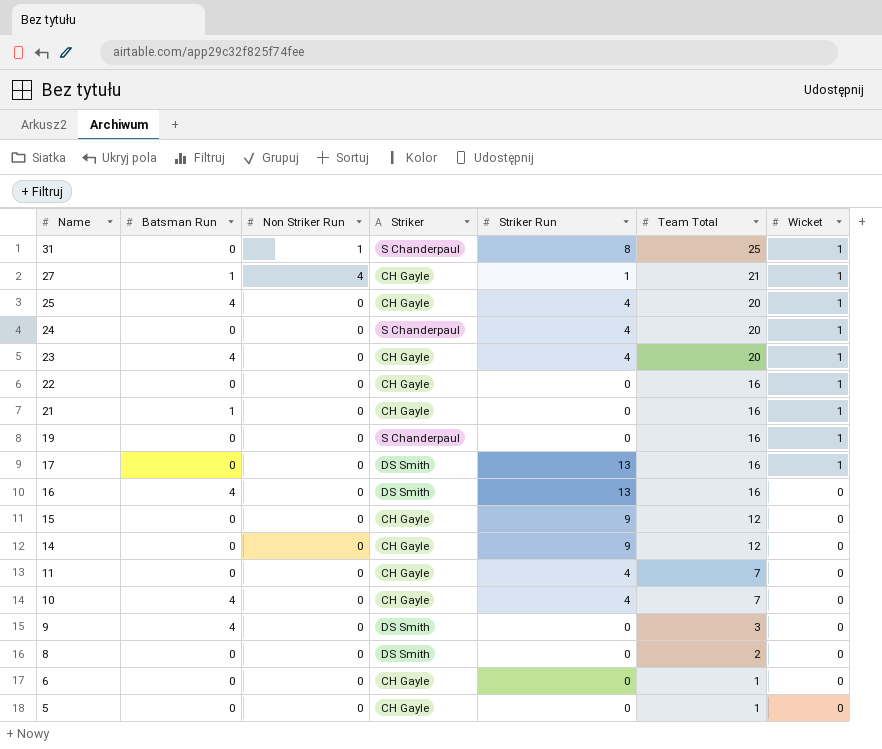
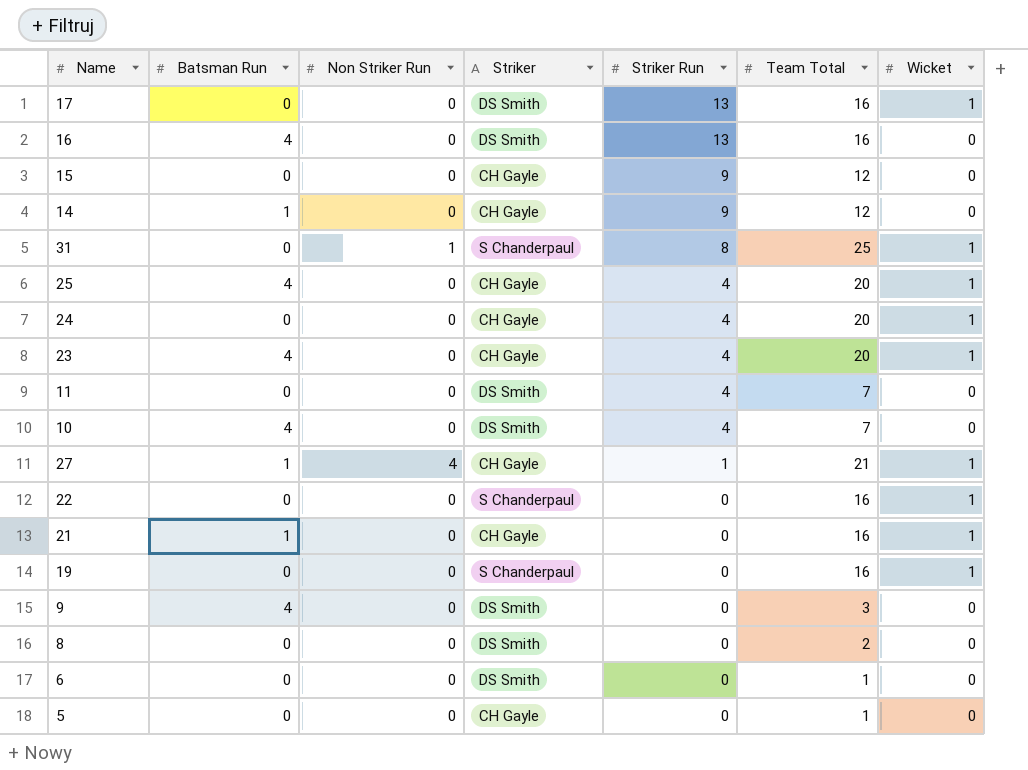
row order: Name descending -> Striker Run descending
14 | Batsman Run: 0 -> 1
24 | Striker: S Chanderpaul -> CH Gayle
11 | Striker: CH Gayle -> DS Smith
10 | Striker: CH Gayle -> DS Smith
22 | Striker: CH Gayle -> S Chanderpaul
6 | Striker: CH Gayle -> DS Smith

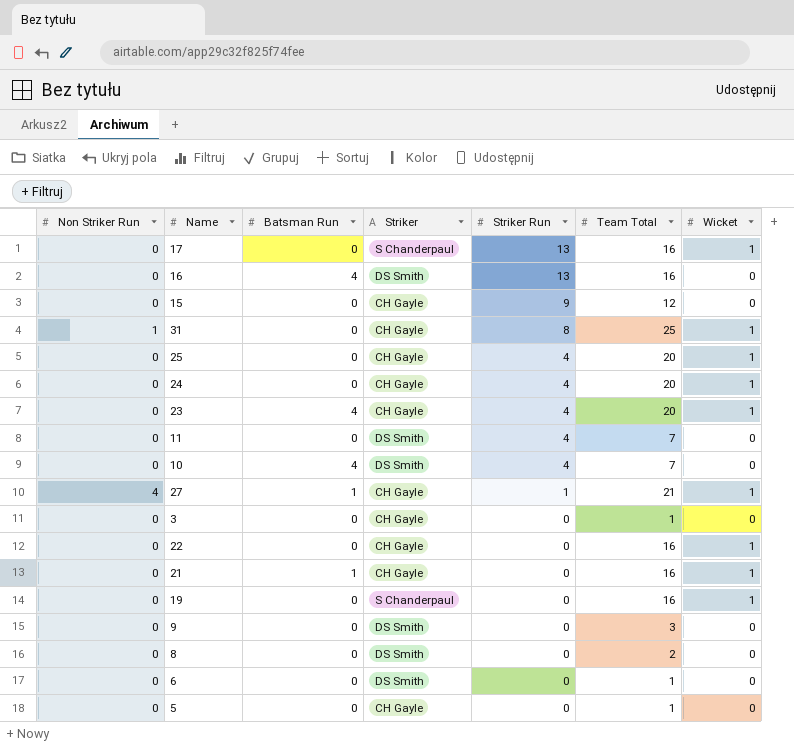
column Non Striker Run | position: 3 -> 1
row 14: 1 | 0 | CH Gayle | 9 | 12 | 0 -> none
17 | Striker: DS Smith -> S Chanderpaul
31 | Striker: S Chanderpaul -> CH Gayle
25 | Batsman Run: 4 -> 0
row 3: none -> 0 | 0 | CH Gayle | 0 | 1 | 0
22 | Striker: S Chanderpaul -> CH Gayle
9 | Batsman Run: 4 -> 0

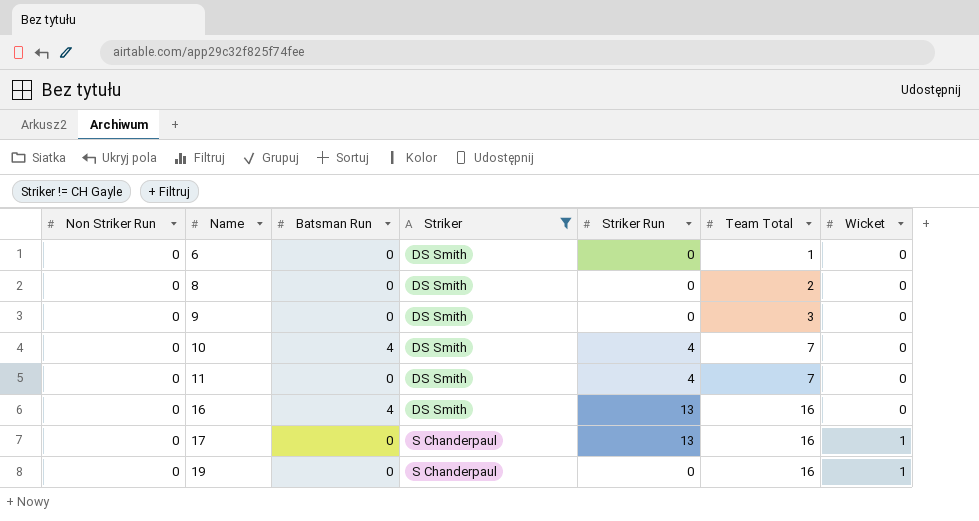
filter: none -> Striker != CH Gayle
row order: Striker Run descending -> Name ascending

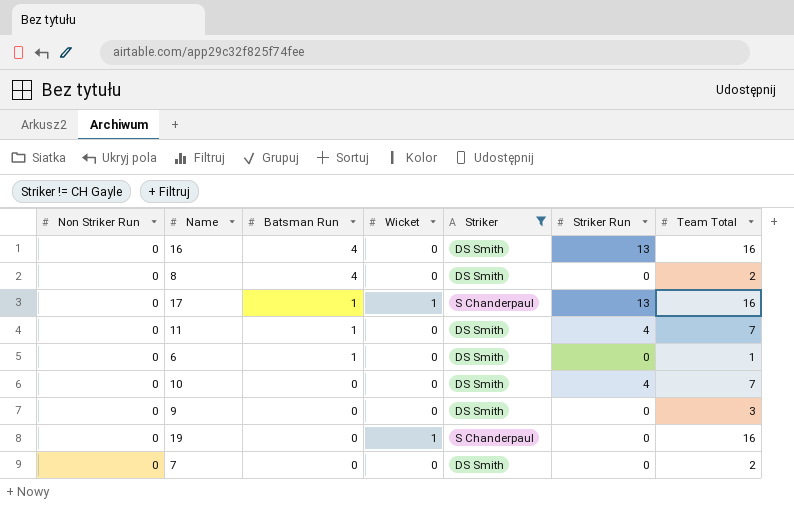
row order: Name ascending -> Batsman Run descending
column Wicket | position: 7 -> 4
8 | Batsman Run: 0 -> 4
17 | Batsman Run: 0 -> 1
11 | Batsman Run: 0 -> 1
6 | Batsman Run: 0 -> 1
10 | Batsman Run: 4 -> 0
row 7: none -> 0 | 0 | 0 | DS Smith | 0 | 2

